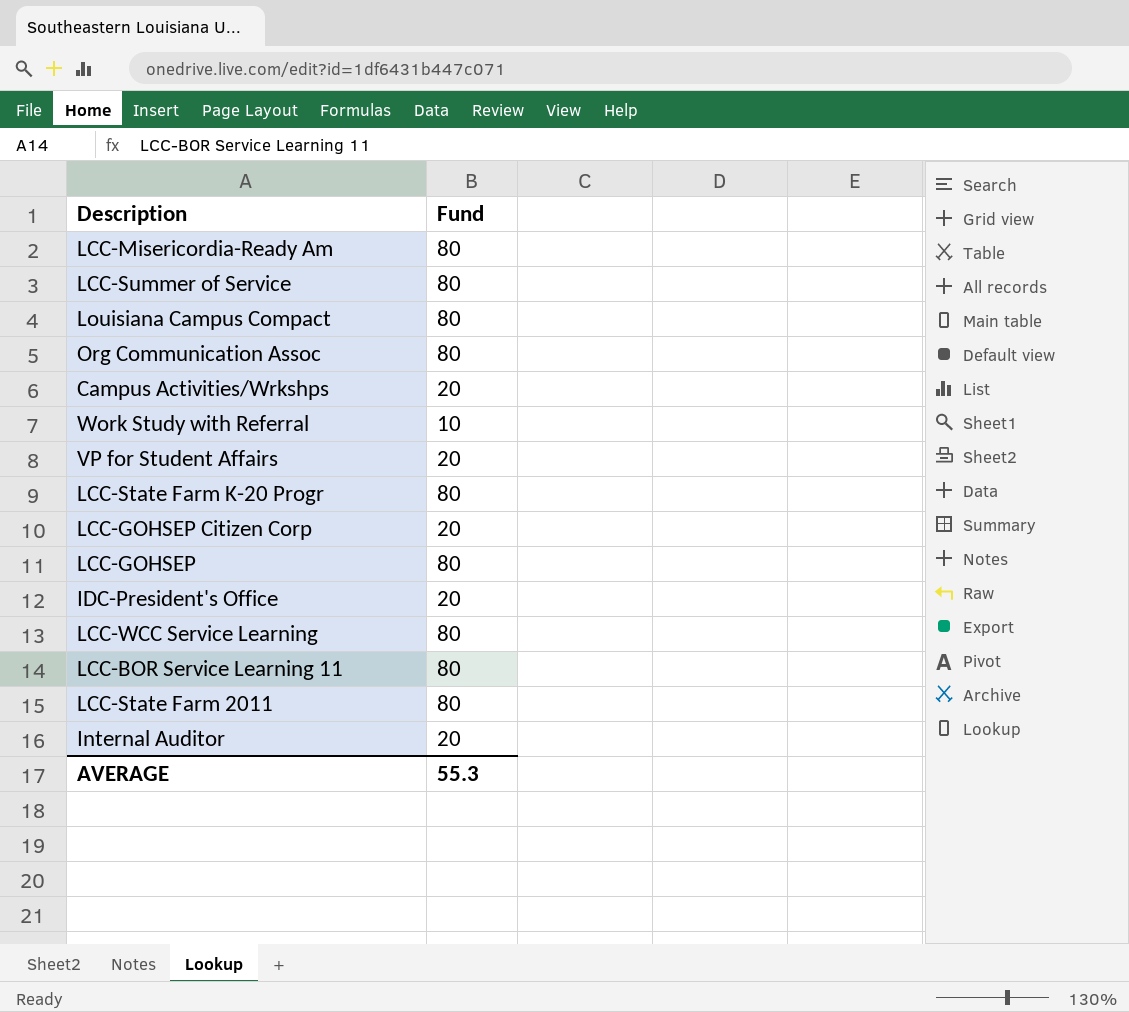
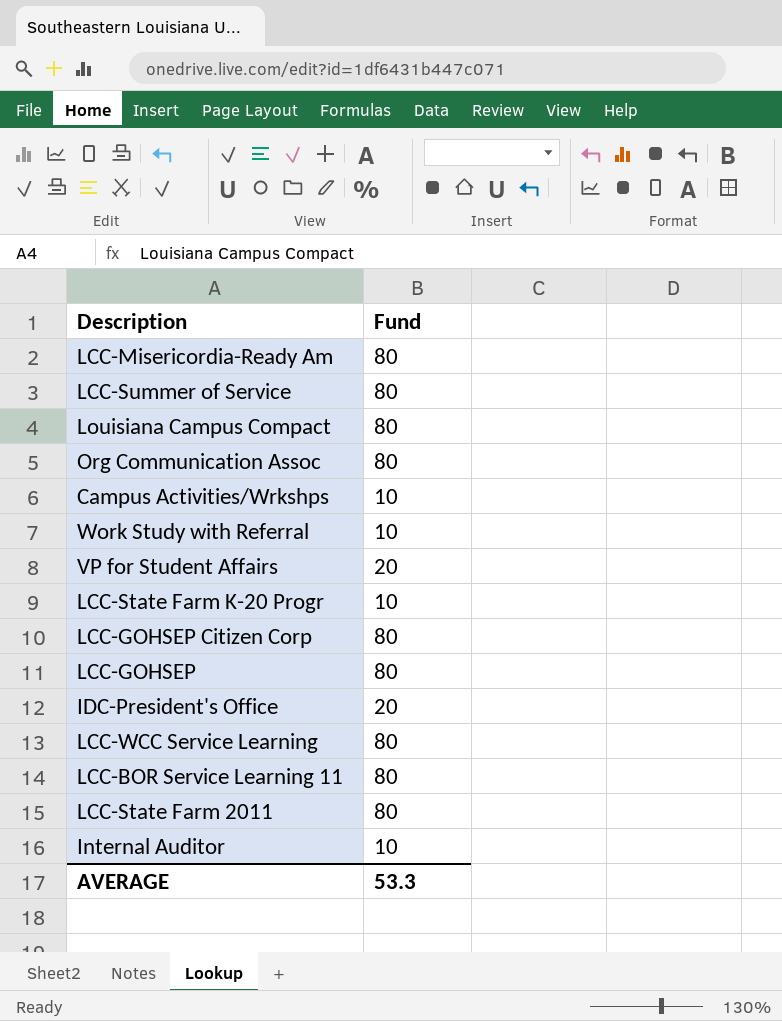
Campus Activities/Wrkshps | Fund: 20 -> 10
LCC-State Farm K-20 Progr | Fund: 80 -> 10
LCC-GOHSEP Citizen Corp | Fund: 20 -> 80
Internal Auditor | Fund: 20 -> 10
AVERAGE | Fund: 55.3 -> 53.3

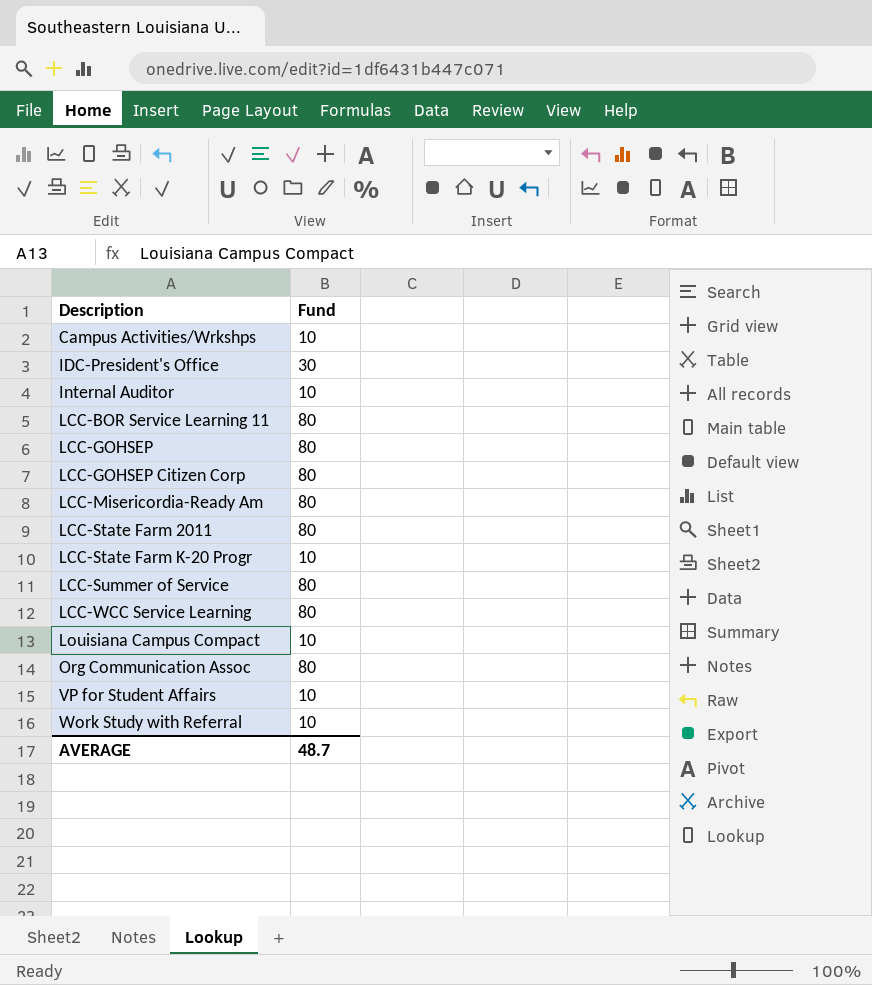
row order: none -> Description ascending
IDC-President's Office | Fund: 20 -> 30
Louisiana Campus Compact | Fund: 80 -> 10
VP for Student Affairs | Fund: 20 -> 10
AVERAGE | Fund: 53.3 -> 48.7

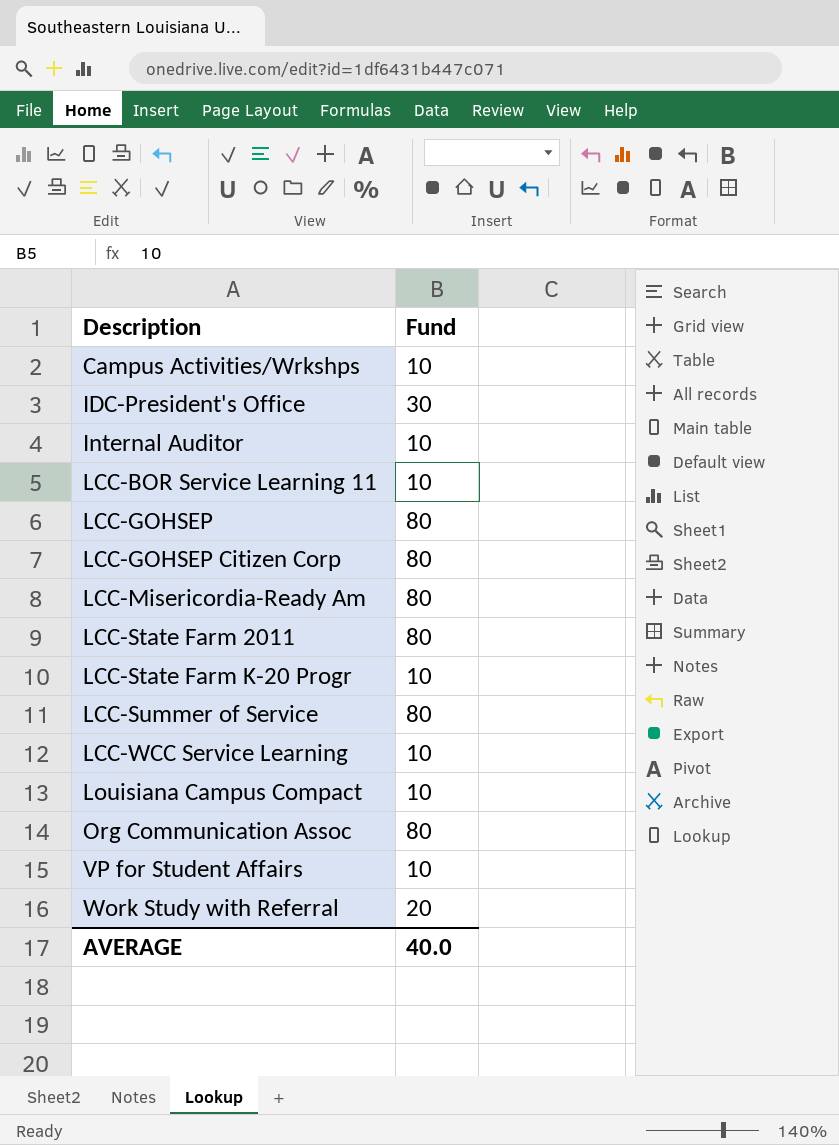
LCC-BOR Service Learning 11 | Fund: 80 -> 10
LCC-WCC Service Learning | Fund: 80 -> 10
Work Study with Referral | Fund: 10 -> 20
AVERAGE | Fund: 48.7 -> 40.0

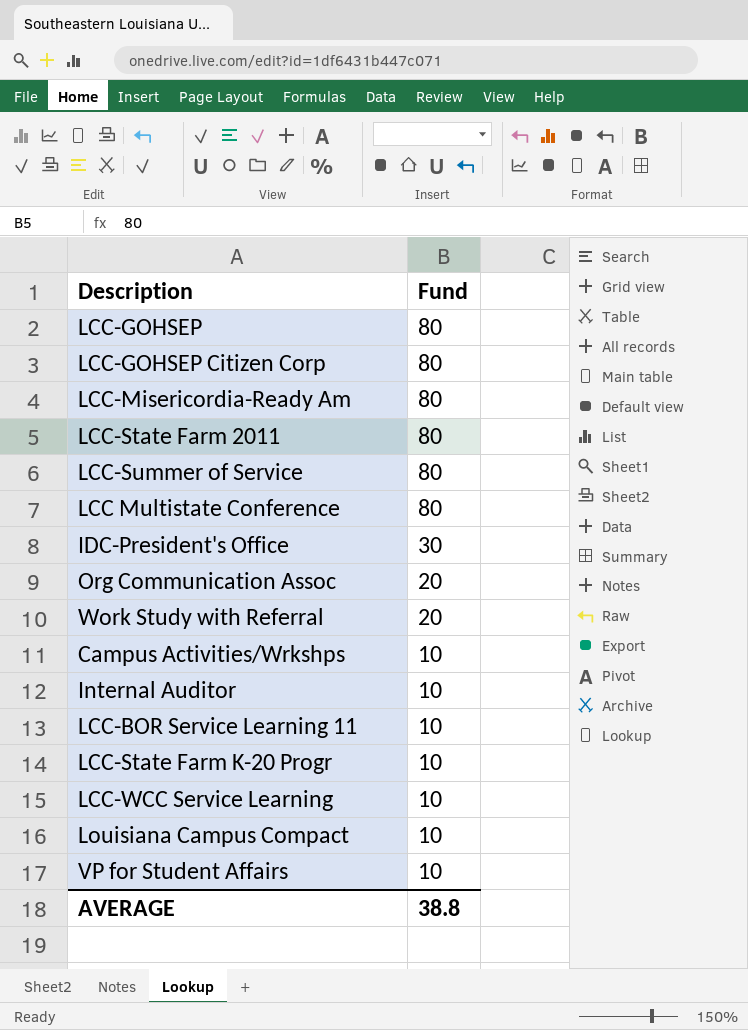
row order: Description ascending -> Fund descending
row LCC Multistate Conference: none -> 80
Org Communication Assoc | Fund: 80 -> 20
AVERAGE | Fund: 40.0 -> 38.8

